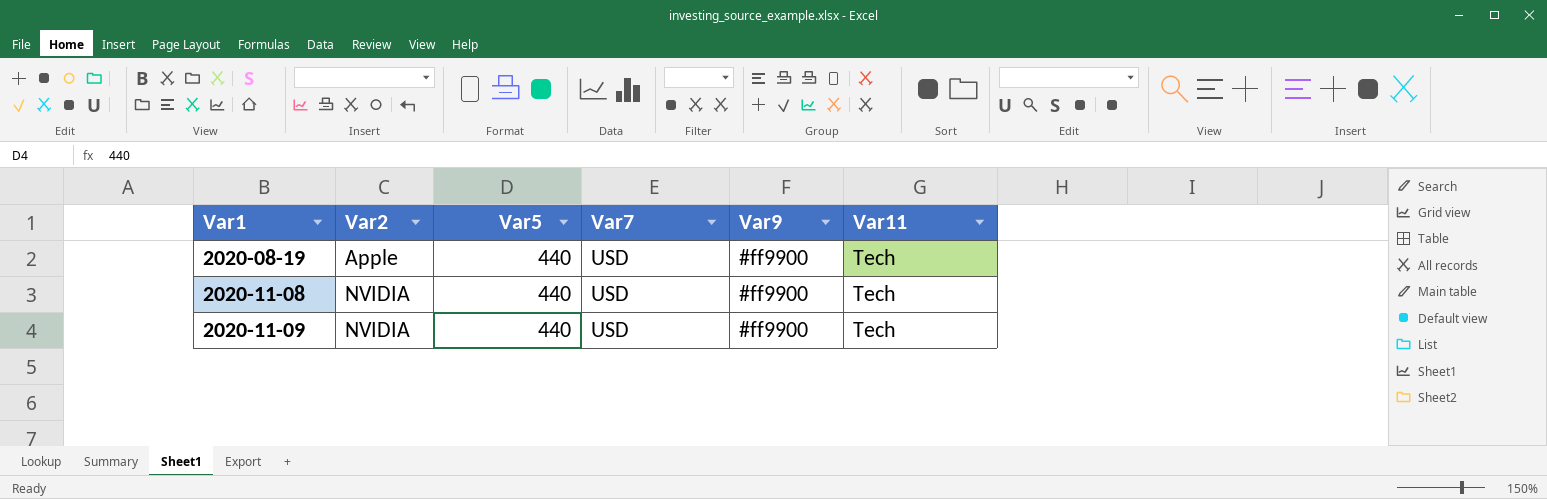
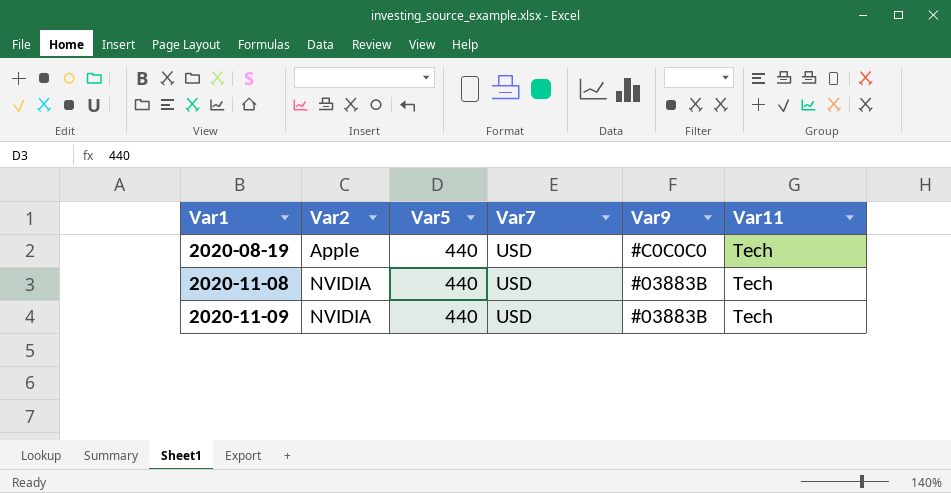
2020-08-19 | Var9: #ff9900 -> #C0C0C0
2020-11-08 | Var9: #ff9900 -> #03883B
2020-11-09 | Var9: #ff9900 -> #03883B

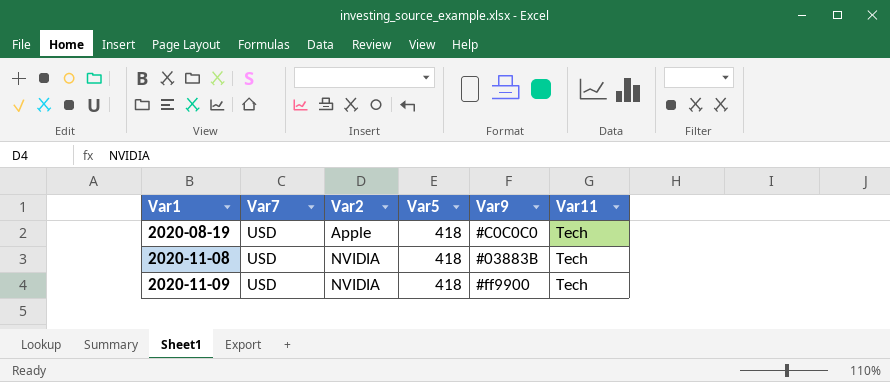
column Var7 | position: 4 -> 2
2020-08-19 | Var5: 440 -> 418
2020-11-08 | Var5: 440 -> 418
2020-11-09 | Var5: 440 -> 418
2020-11-09 | Var9: #03883B -> #ff9900

